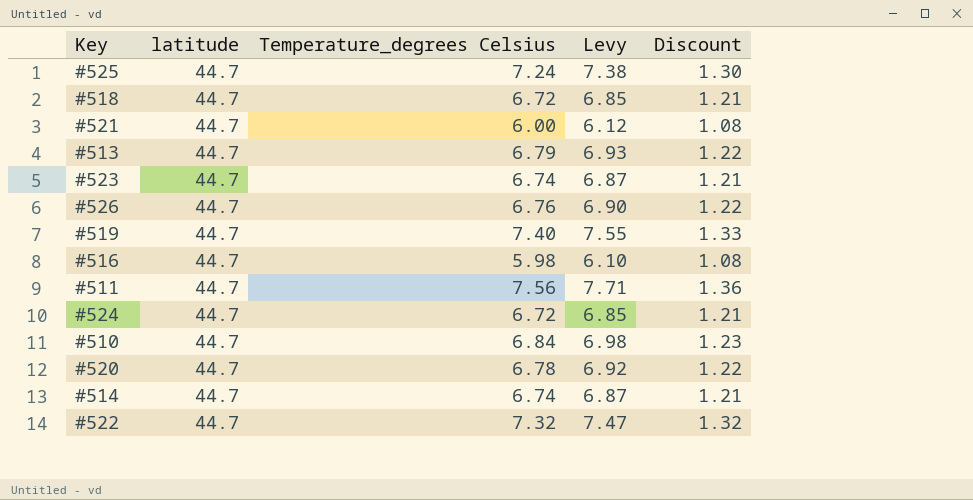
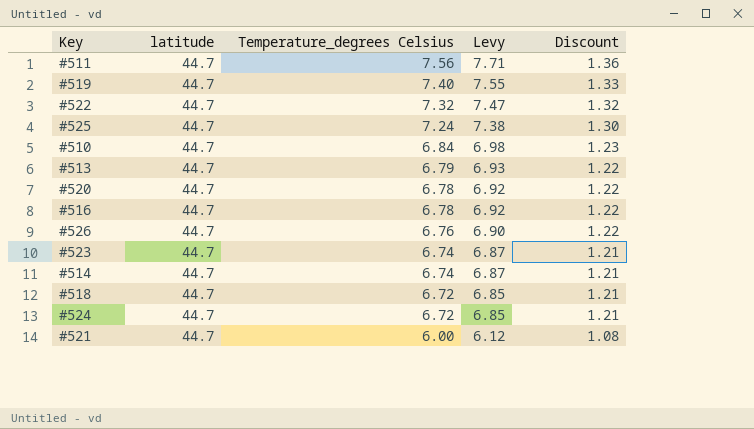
row order: none -> Temperature_degrees Celsius descending
#516 | Temperature_degrees Celsius: 5.98 -> 6.78
#516 | Levy: 6.10 -> 6.92
#516 | Discount: 1.08 -> 1.22

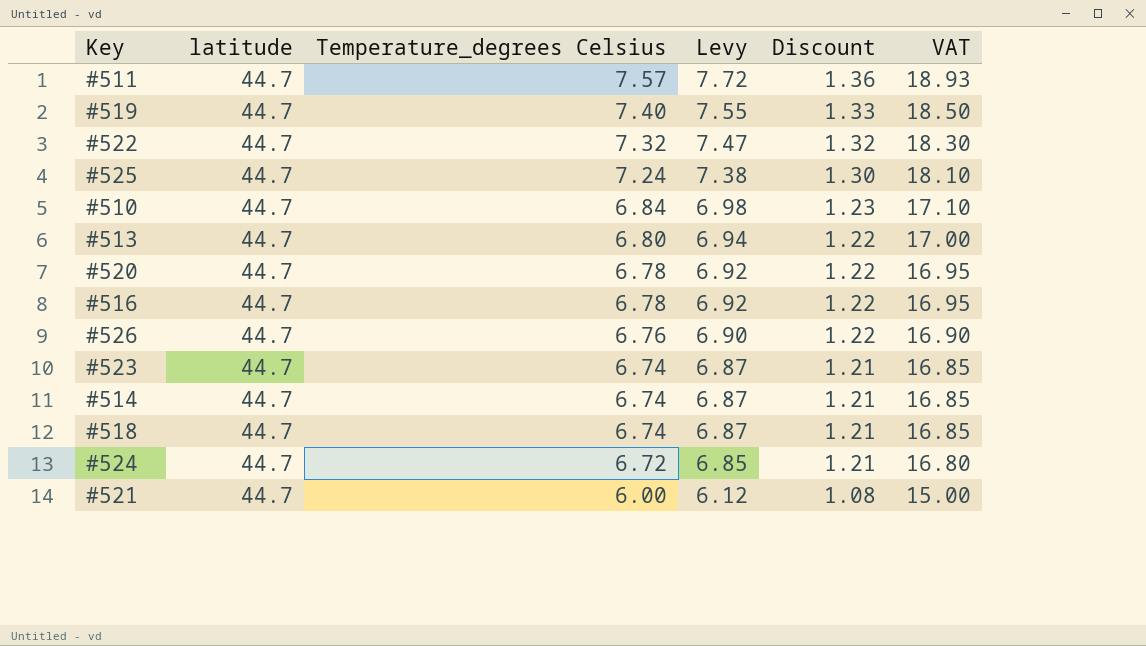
column VAT | formula: none -> [Temperature_degrees Celsius] * 2.5
#511 | Temperature_degrees Celsius: 7.56 -> 7.57
#511 | Levy: 7.71 -> 7.72
#513 | Temperature_degrees Celsius: 6.79 -> 6.80
#513 | Levy: 6.93 -> 6.94
#518 | Temperature_degrees Celsius: 6.72 -> 6.74
#518 | Levy: 6.85 -> 6.87

